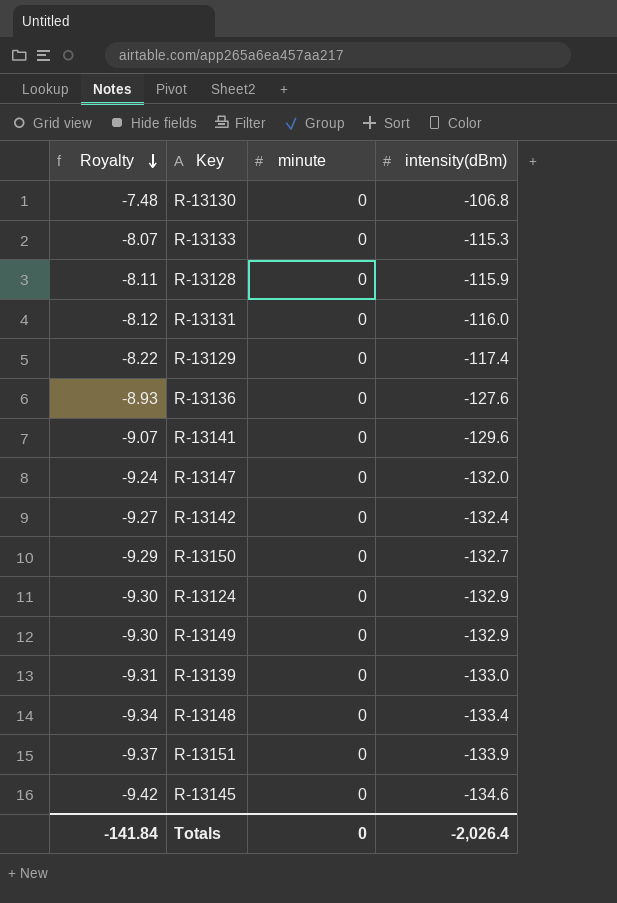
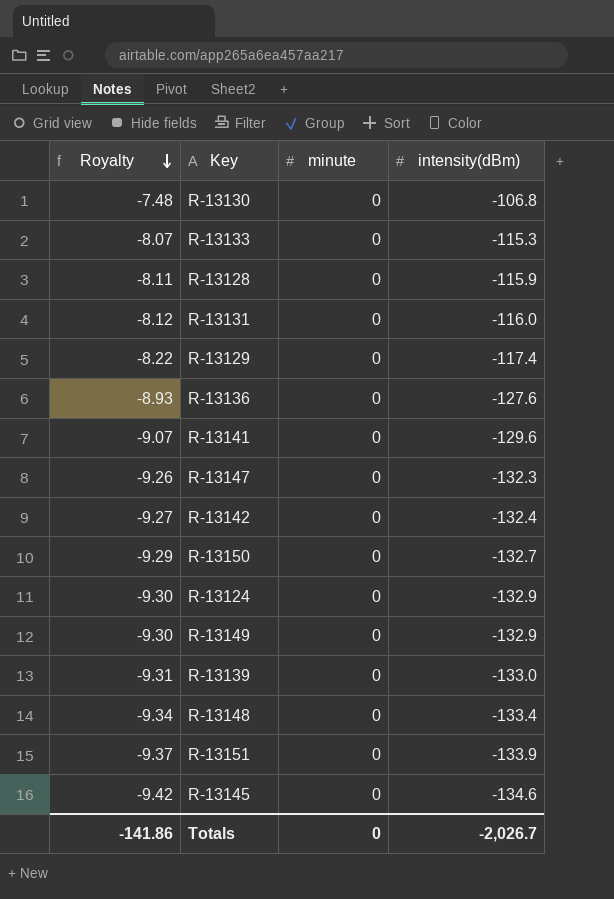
R-13147 | Royalty: -9.24 -> -9.26
R-13147 | intensity(dBm): -132.0 -> -132.3
Totals | Royalty: -141.84 -> -141.86
Totals | intensity(dBm): -2,026.4 -> -2,026.7

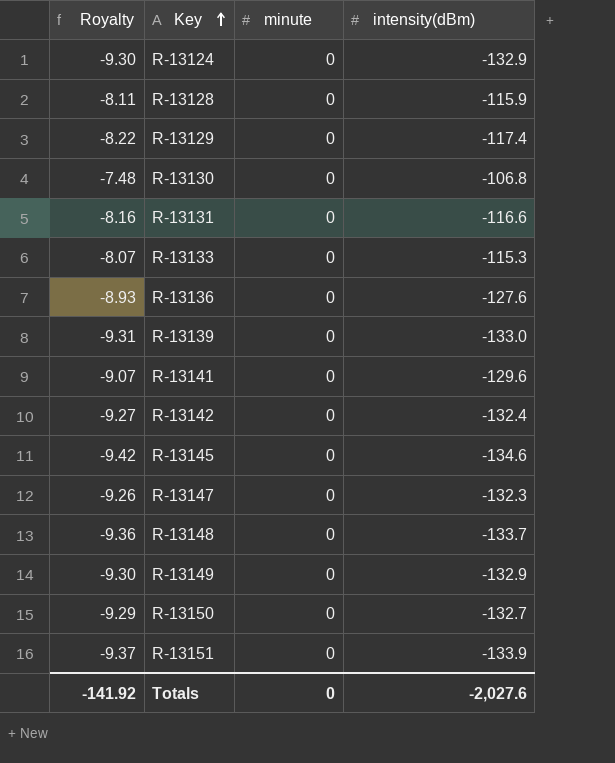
row order: Royalty descending -> Key ascending
R-13131 | Royalty: -8.12 -> -8.16
R-13131 | intensity(dBm): -116.0 -> -116.6
R-13148 | Royalty: -9.34 -> -9.36
R-13148 | intensity(dBm): -133.4 -> -133.7
Totals | Royalty: -141.86 -> -141.92
Totals | intensity(dBm): -2,026.7 -> -2,027.6

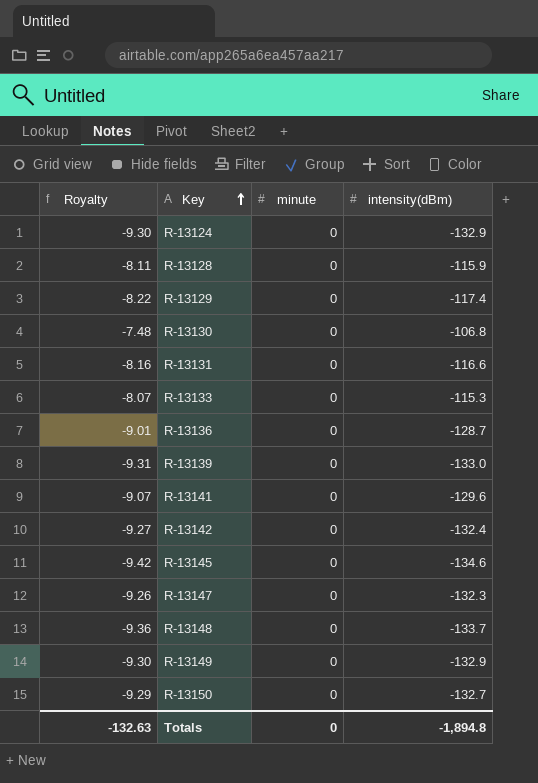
row R-13151: -9.37 | 0 | -133.9 -> none
R-13136 | Royalty: -8.93 -> -9.01
R-13136 | intensity(dBm): -127.6 -> -128.7
Totals | Royalty: -141.92 -> -132.63
Totals | intensity(dBm): -2,027.6 -> -1,894.8

